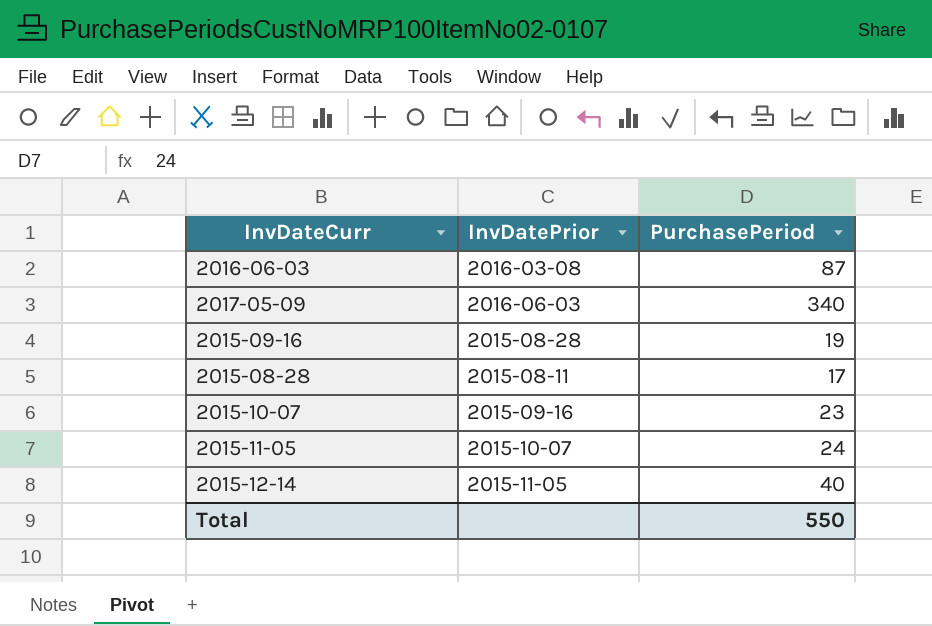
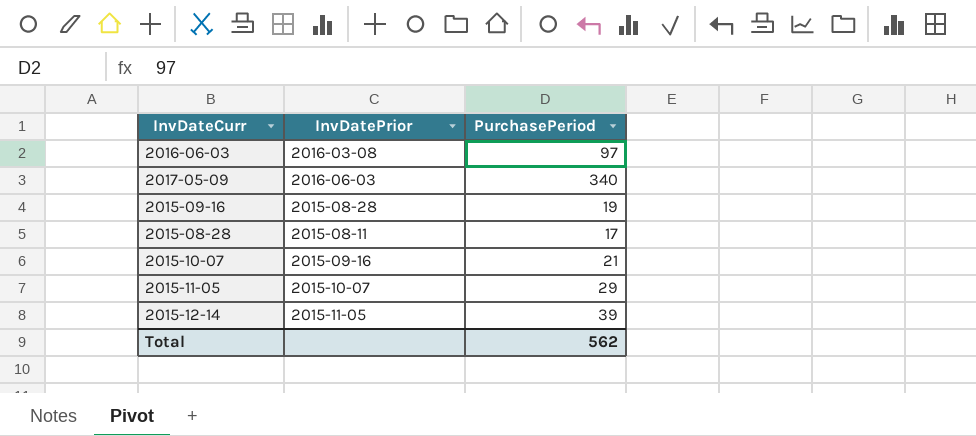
2016-06-03 | PurchasePeriod: 87 -> 97
2015-10-07 | PurchasePeriod: 23 -> 21
2015-11-05 | PurchasePeriod: 24 -> 29
2015-12-14 | PurchasePeriod: 40 -> 39
Total | PurchasePeriod: 550 -> 562

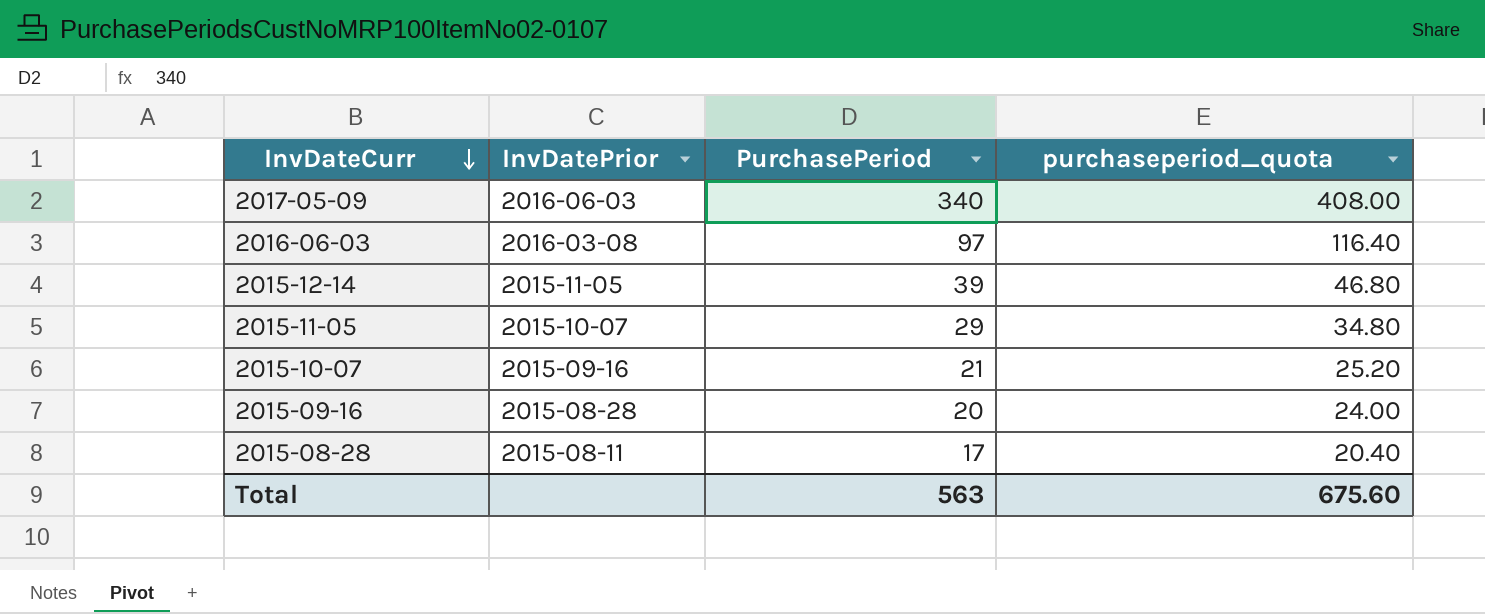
row order: none -> InvDateCurr descending
column purchaseperiod_quota | formula: none -> [PurchasePeriod] * 1.2
2015-09-16 | PurchasePeriod: 19 -> 20
Total | PurchasePeriod: 562 -> 563

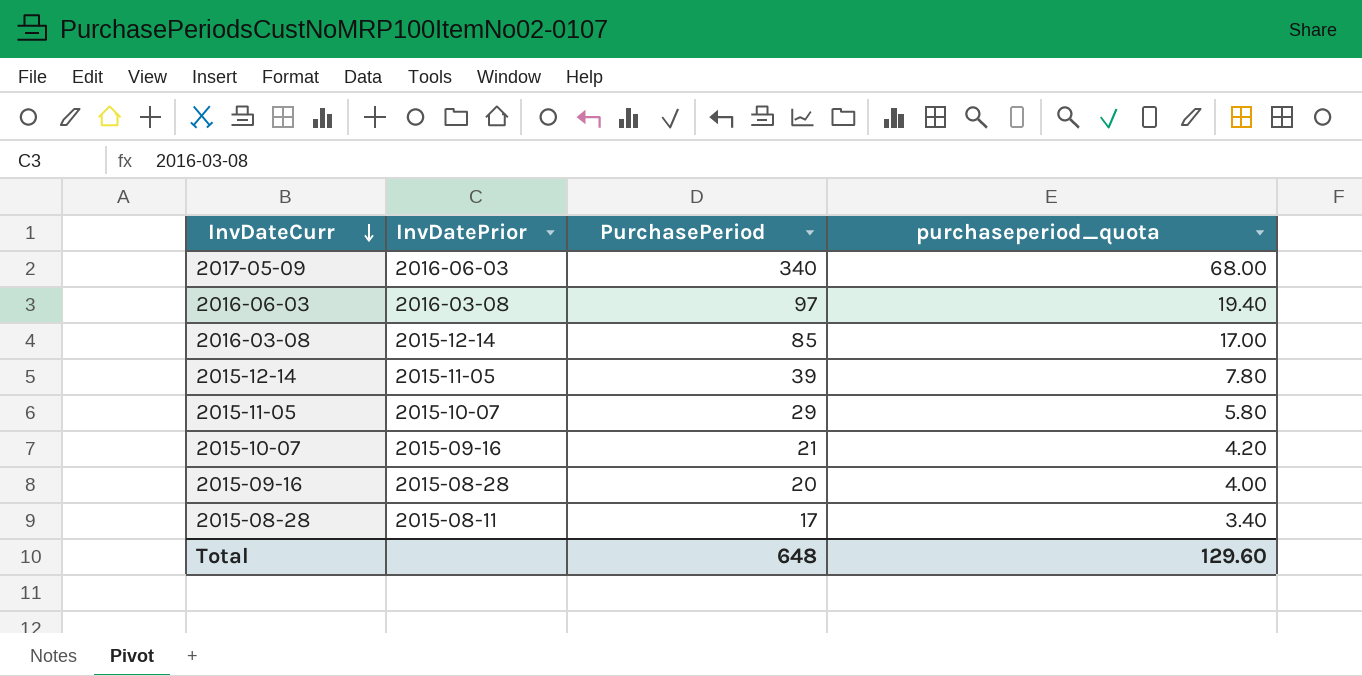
column purchaseperiod_quota | formula: [PurchasePeriod] * 1.2 -> [PurchasePeriod] * 0.2
row 2016-03-08: none -> 2015-12-14 | 85 | 17.00
Total | PurchasePeriod: 563 -> 648
Total | purchaseperiod_quota: 675.60 -> 129.60

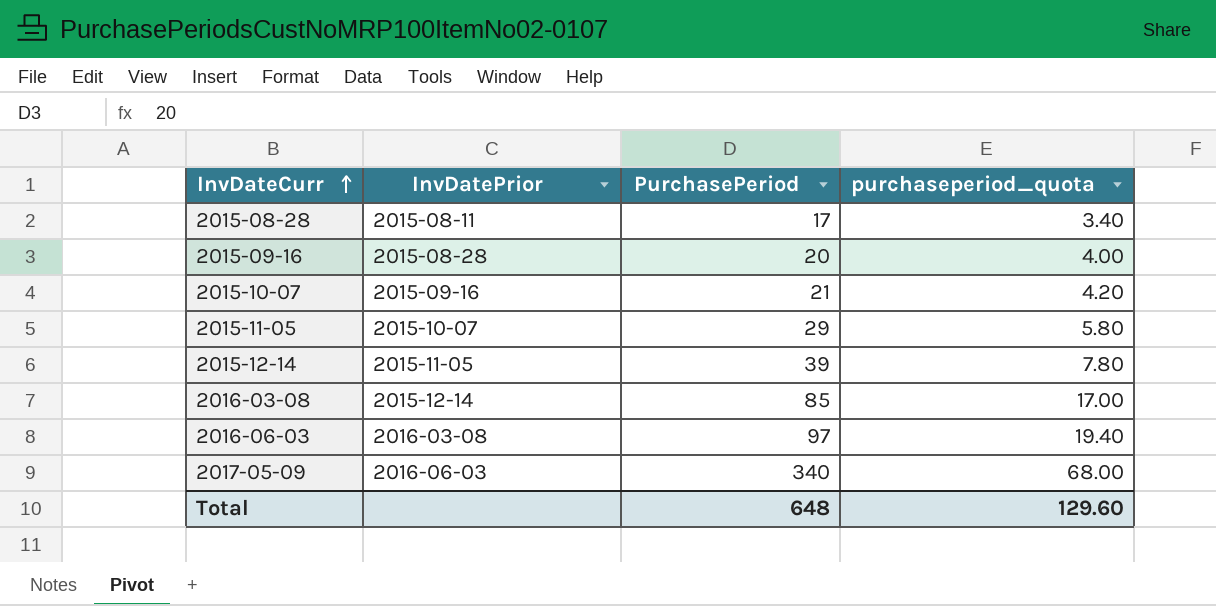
row order: InvDateCurr descending -> InvDateCurr ascending

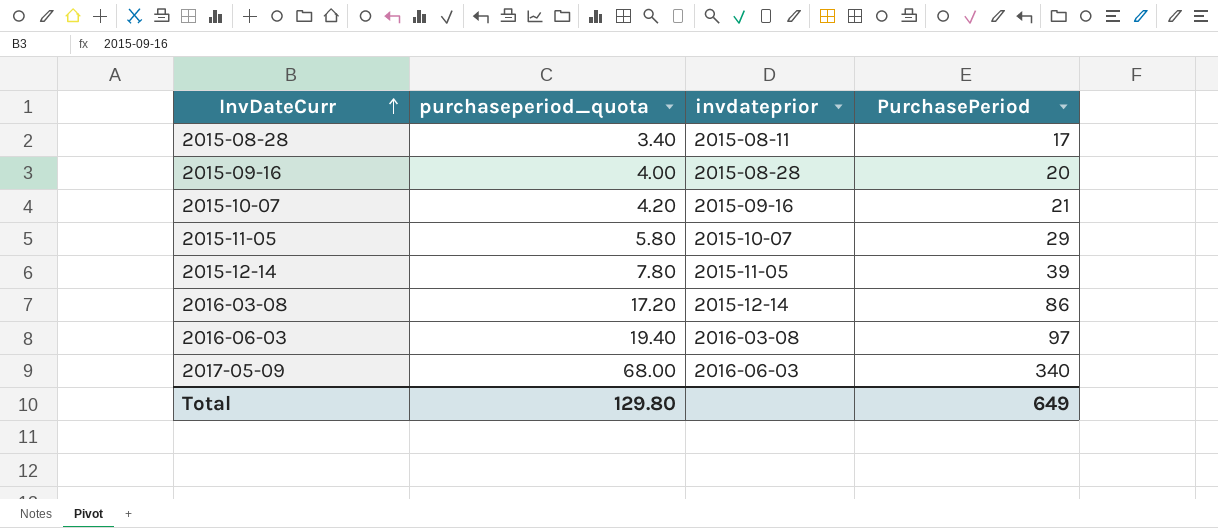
column purchaseperiod_quota | position: 4 -> 2
column name: InvDatePrior -> invdateprior
2016-03-08 | purchaseperiod_quota: 17.00 -> 17.20
2016-03-08 | PurchasePeriod: 85 -> 86
Total | purchaseperiod_quota: 129.60 -> 129.80
Total | PurchasePeriod: 648 -> 649

